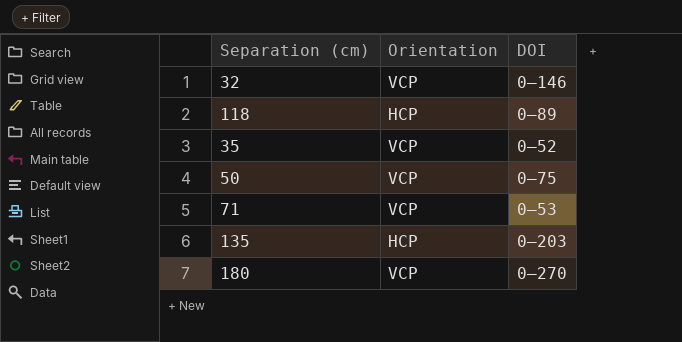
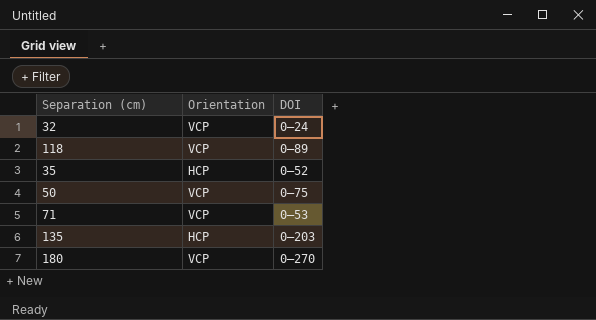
32 | DOI: 0–146 -> 0–24
118 | Orientation: HCP -> VCP
35 | Orientation: VCP -> HCP

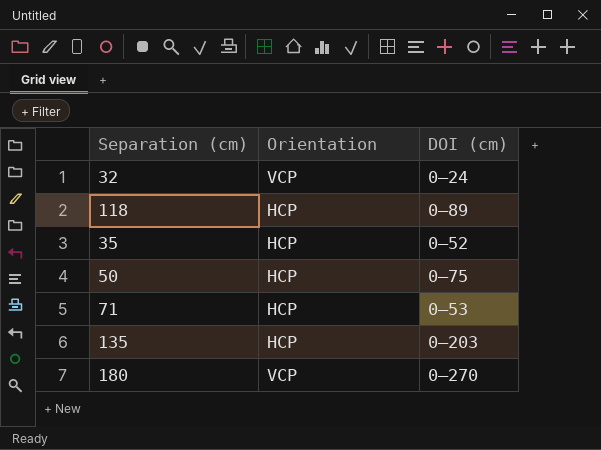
column name: DOI -> DOI (cm)
118 | Orientation: VCP -> HCP
50 | Orientation: VCP -> HCP
71 | Orientation: VCP -> HCP

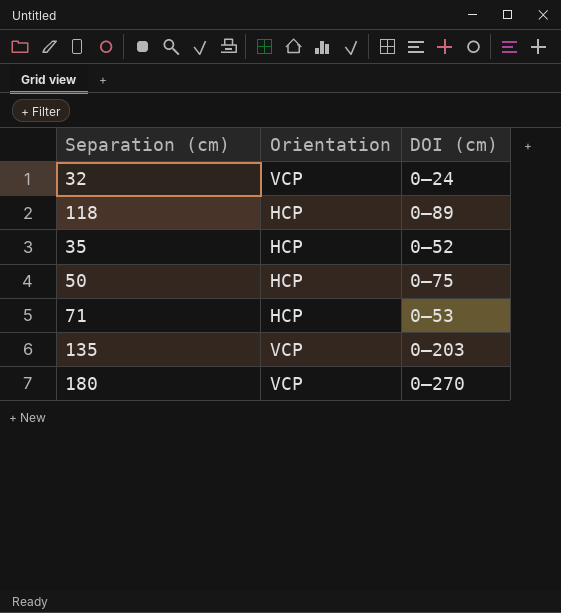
135 | Orientation: HCP -> VCP

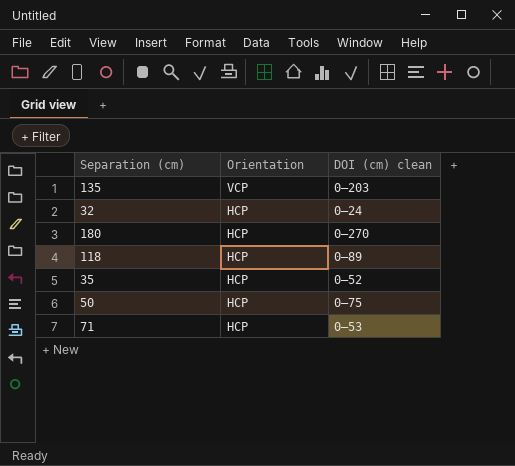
row order: none -> Orientation descending
column name: DOI (cm) -> DOI (cm) clean
32 | Orientation: VCP -> HCP
180 | Orientation: VCP -> HCP

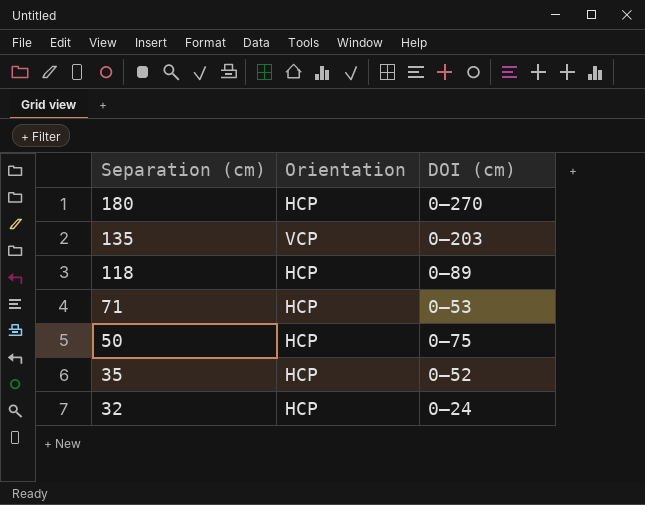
row order: Orientation descending -> Separation (cm) descending
column name: DOI (cm) clean -> DOI (cm)

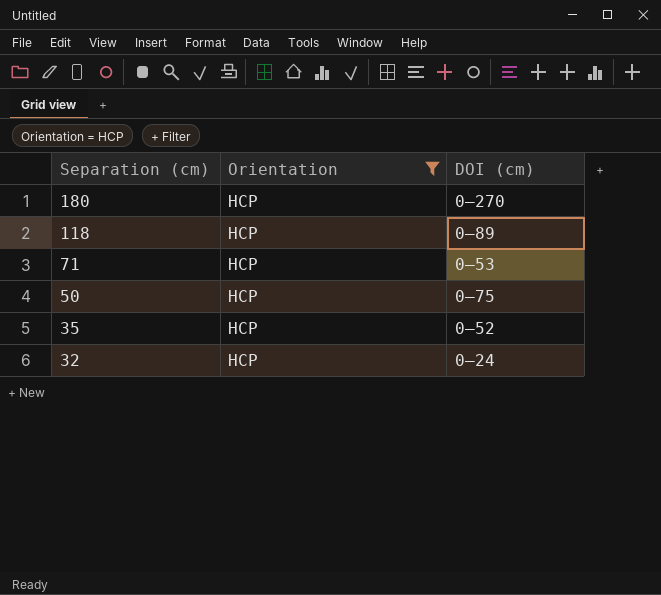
filter: none -> Orientation = HCP

